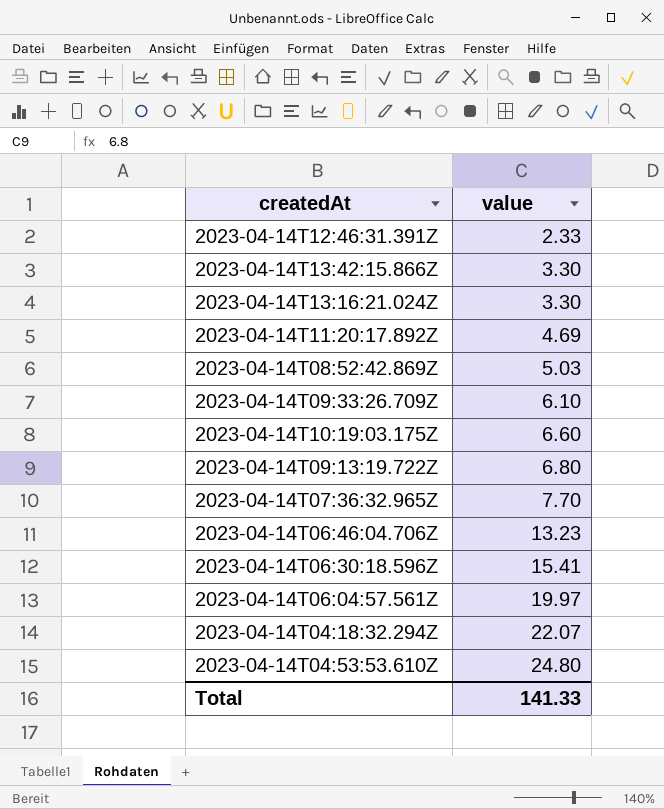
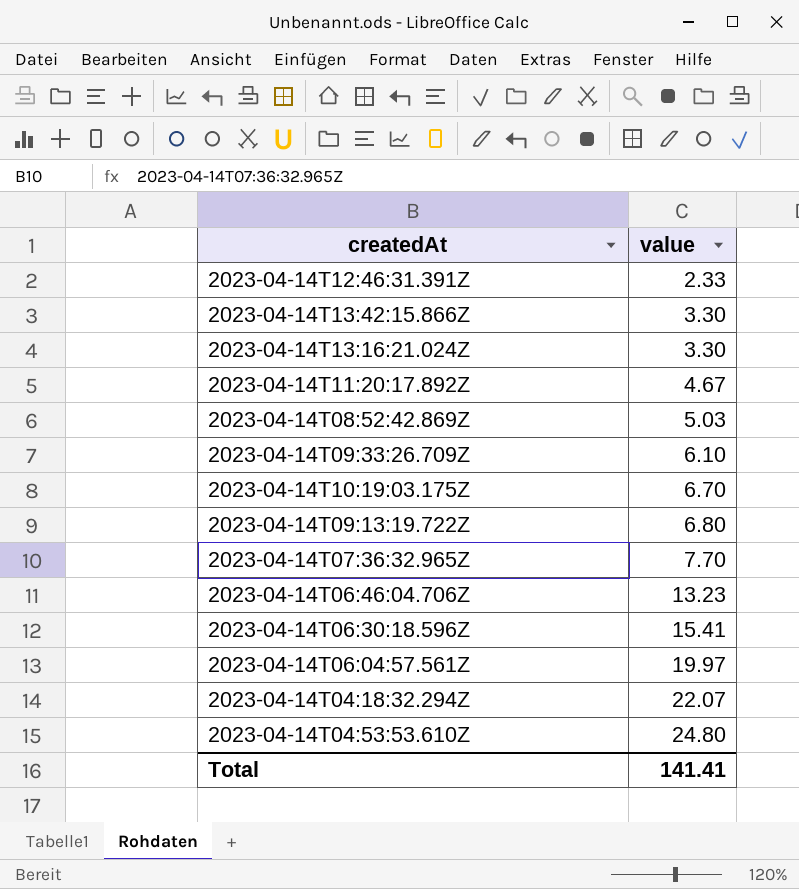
2023-04-14T11:20:17.892Z | value: 4.69 -> 4.67
2023-04-14T10:19:03.175Z | value: 6.60 -> 6.70
Total | value: 141.33 -> 141.41

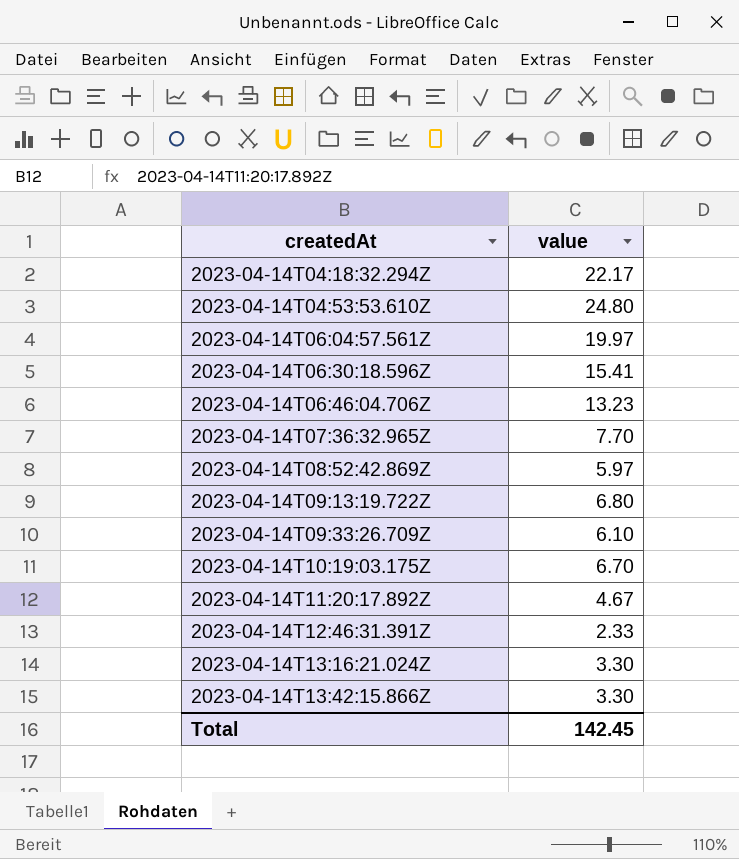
row order: value ascending -> createdAt ascending
2023-04-14T04:18:32.294Z | value: 22.07 -> 22.17
2023-04-14T08:52:42.869Z | value: 5.03 -> 5.97
Total | value: 141.41 -> 142.45

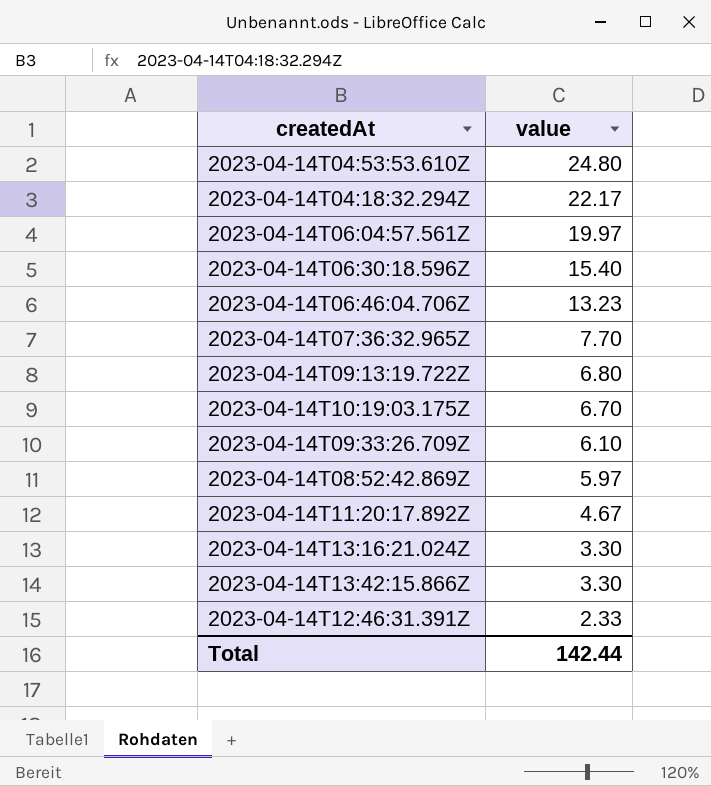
row order: createdAt ascending -> value descending
2023-04-14T06:30:18.596Z | value: 15.41 -> 15.40
Total | value: 142.45 -> 142.44

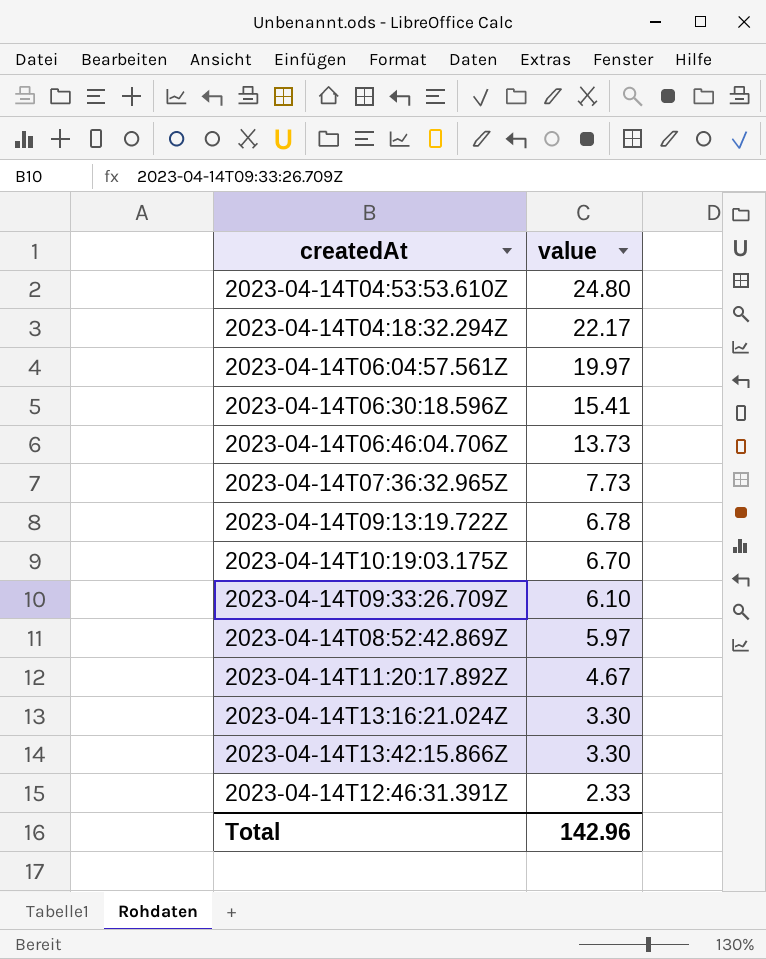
2023-04-14T06:30:18.596Z | value: 15.40 -> 15.41
2023-04-14T06:46:04.706Z | value: 13.23 -> 13.73
2023-04-14T07:36:32.965Z | value: 7.70 -> 7.73
2023-04-14T09:13:19.722Z | value: 6.80 -> 6.78
Total | value: 142.44 -> 142.96

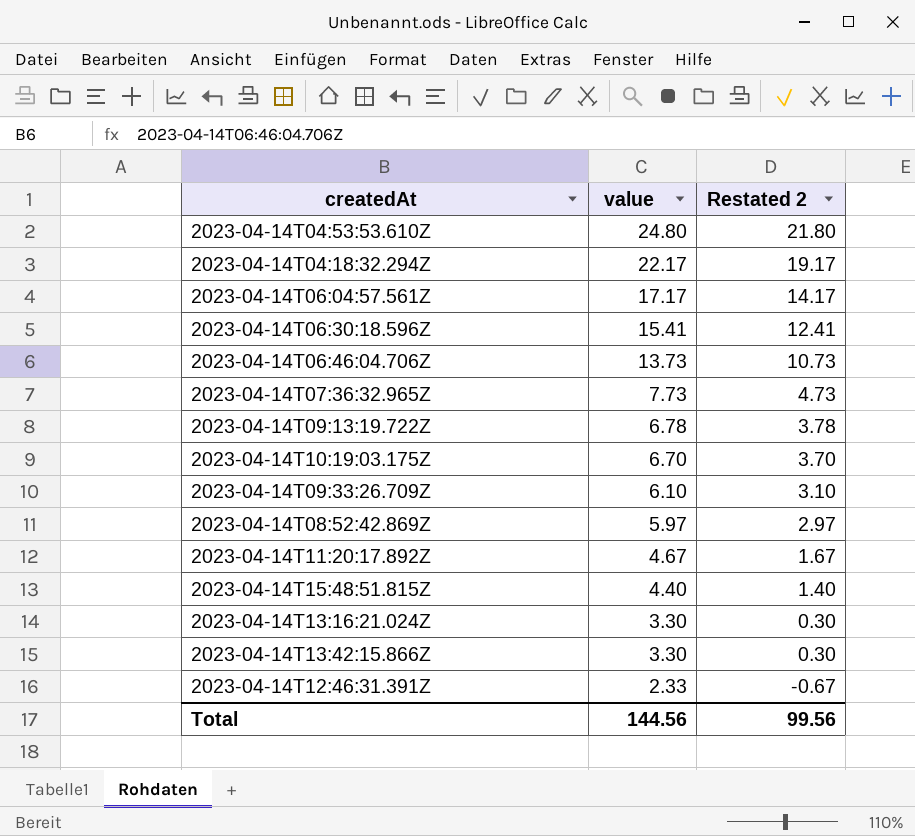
column Restated 2 | formula: none -> [value] - 3
2023-04-14T06:04:57.561Z | value: 19.97 -> 17.17
row 2023-04-14T15:48:51.815Z: none -> 4.40 | 1.40
Total | value: 142.96 -> 144.56

